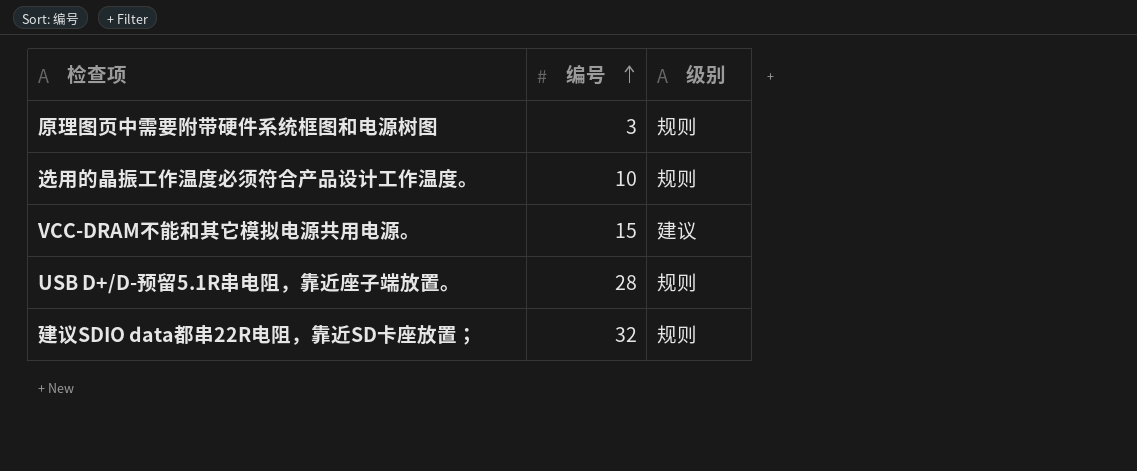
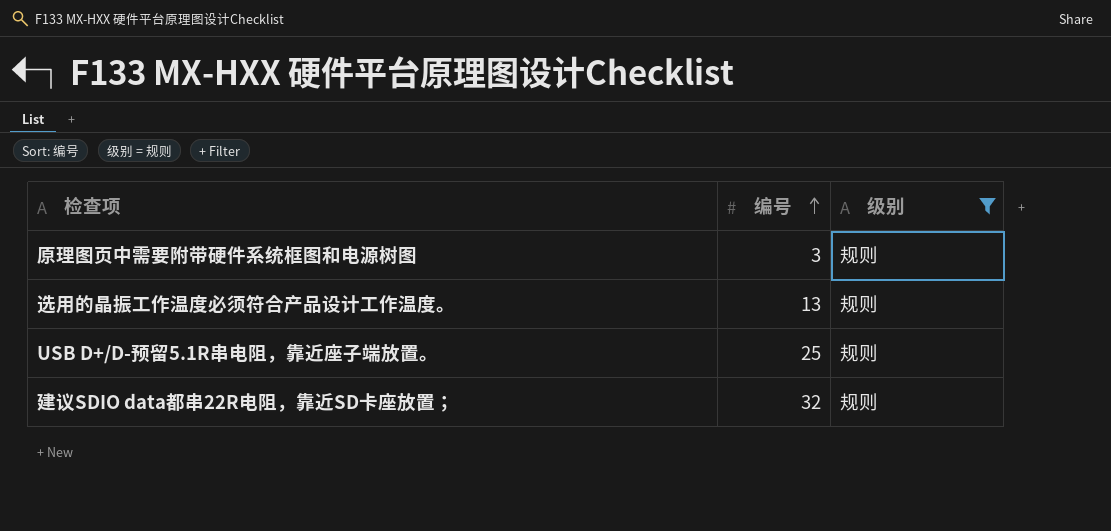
filter: none -> 级别 = 规则
选用的晶振工作温度必须符合产品设计工作温度。 | 编号: 10 -> 13
USB D+/D-预留5.1R串电阻，靠近座子端放置。 | 编号: 28 -> 25

